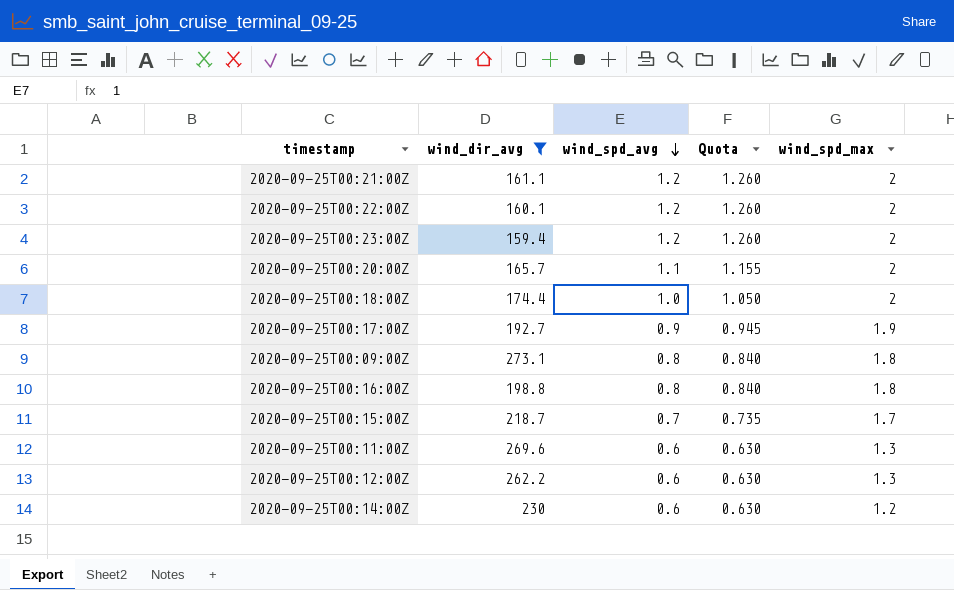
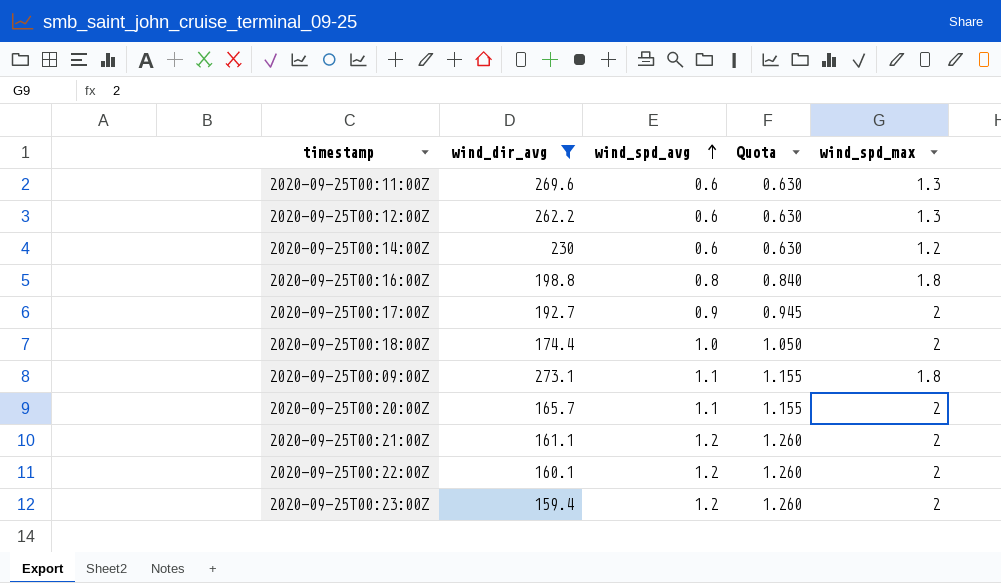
row order: wind_spd_avg descending -> wind_spd_avg ascending
row 2020-09-25T00:15:00Z: 218.7 | 0.7 | 0.735 | 1.7 -> none
2020-09-25T00:17:00Z | wind_spd_max: 1.9 -> 2
2020-09-25T00:09:00Z | wind_spd_avg: 0.8 -> 1.1
2020-09-25T00:09:00Z | Quota: 0.840 -> 1.155

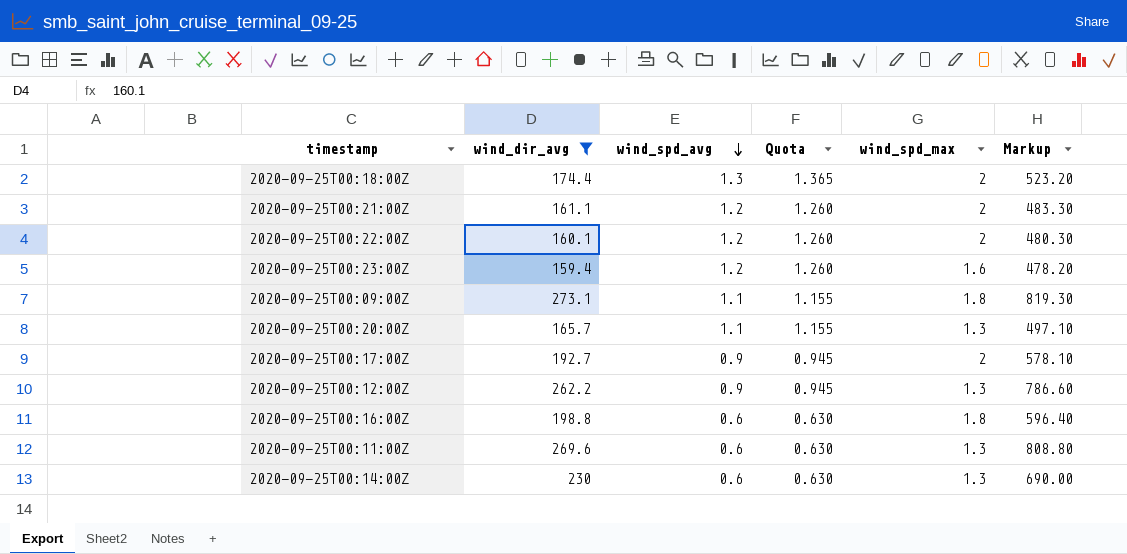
row order: wind_spd_avg ascending -> wind_spd_avg descending
column Markup | formula: none -> [wind_dir_avg] * 3
2020-09-25T00:18:00Z | wind_spd_avg: 1.0 -> 1.3
2020-09-25T00:18:00Z | Quota: 1.050 -> 1.365
2020-09-25T00:23:00Z | wind_spd_max: 2 -> 1.6
2020-09-25T00:20:00Z | wind_spd_max: 2 -> 1.3
2020-09-25T00:12:00Z | wind_spd_avg: 0.6 -> 0.9
2020-09-25T00:12:00Z | Quota: 0.630 -> 0.945
2020-09-25T00:16:00Z | wind_spd_avg: 0.8 -> 0.6
2020-09-25T00:16:00Z | Quota: 0.840 -> 0.630
2020-09-25T00:14:00Z | wind_spd_max: 1.2 -> 1.3

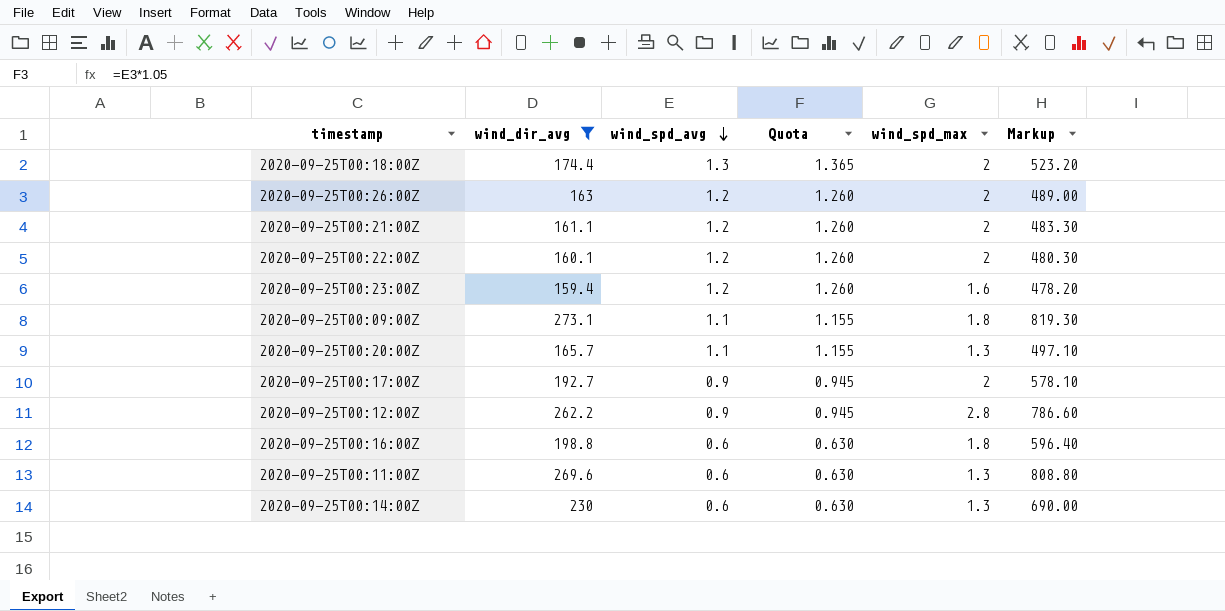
row 2020-09-25T00:26:00Z: none -> 163 | 1.2 | 1.260 | 2 | 489.00
2020-09-25T00:12:00Z | wind_spd_max: 1.3 -> 2.8

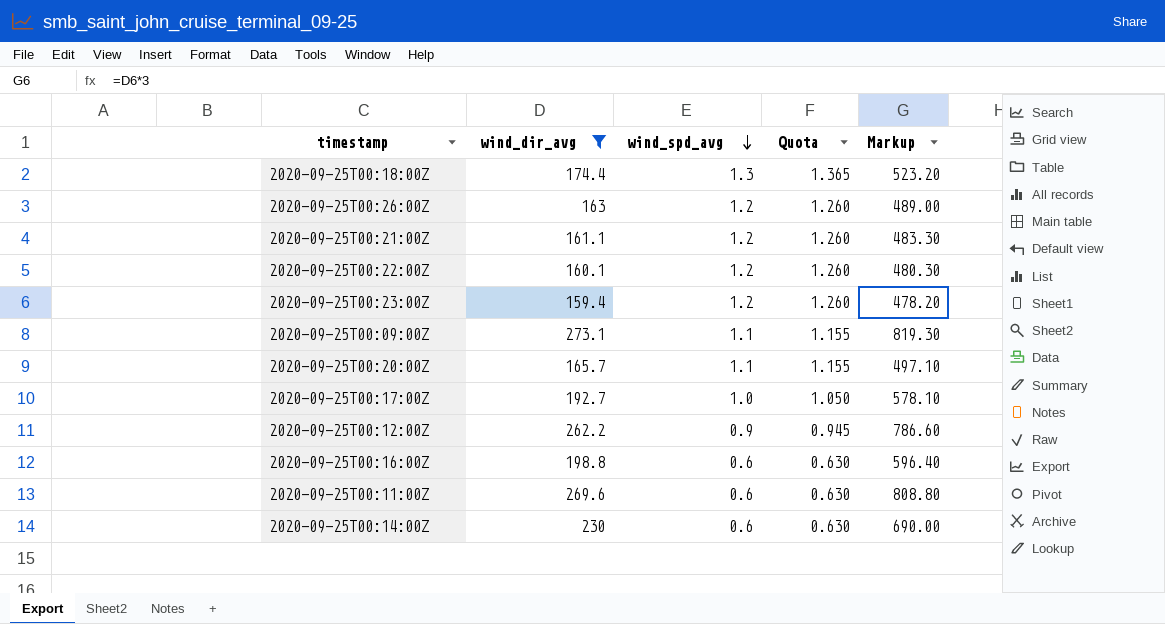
column wind_spd_max | position: 5 -> none
2020-09-25T00:17:00Z | wind_spd_avg: 0.9 -> 1.0
2020-09-25T00:17:00Z | Quota: 0.945 -> 1.050

